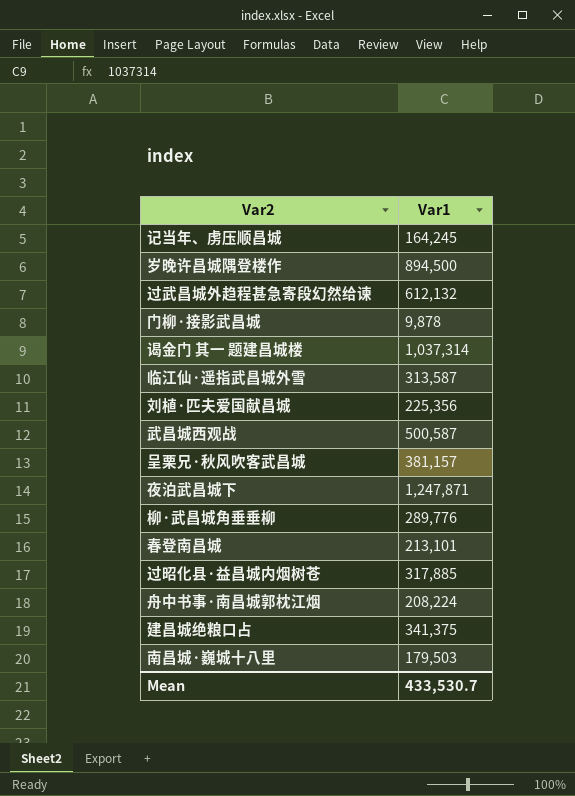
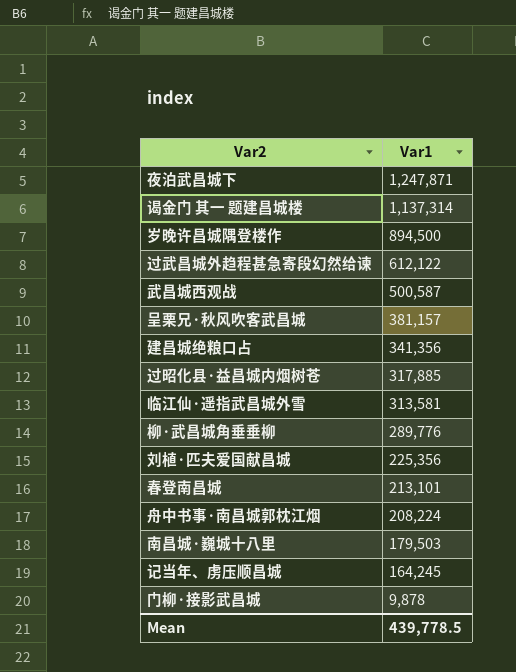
row order: none -> Var1 descending
谒金门 其一 题建昌城楼 | Var1: 1,037,314 -> 1,137,314
过武昌城外趋程甚急寄段幻然给谏 | Var1: 612,132 -> 612,122
建昌城绝粮口占 | Var1: 341,375 -> 341,356
临江仙·遥指武昌城外雪 | Var1: 313,587 -> 313,581
Mean | Var1: 433,530.7 -> 439,778.5

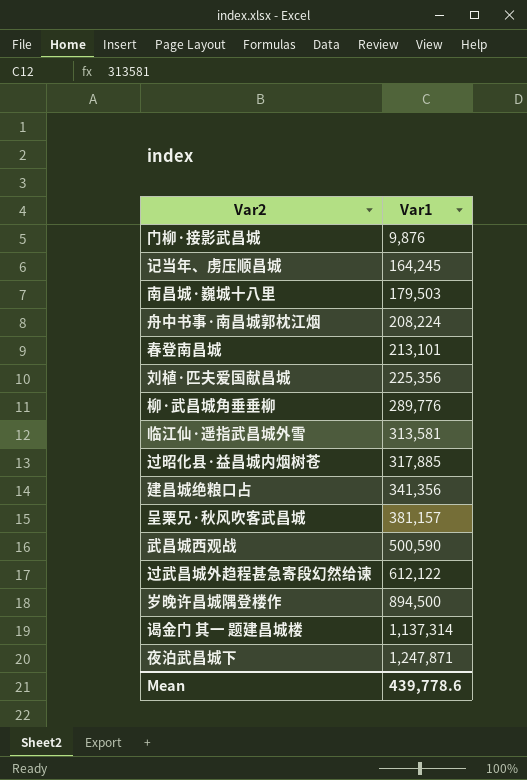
row order: Var1 descending -> Var1 ascending
门柳·接影武昌城 | Var1: 9,878 -> 9,876
武昌城西观战 | Var1: 500,587 -> 500,590
Mean | Var1: 439,778.5 -> 439,778.6

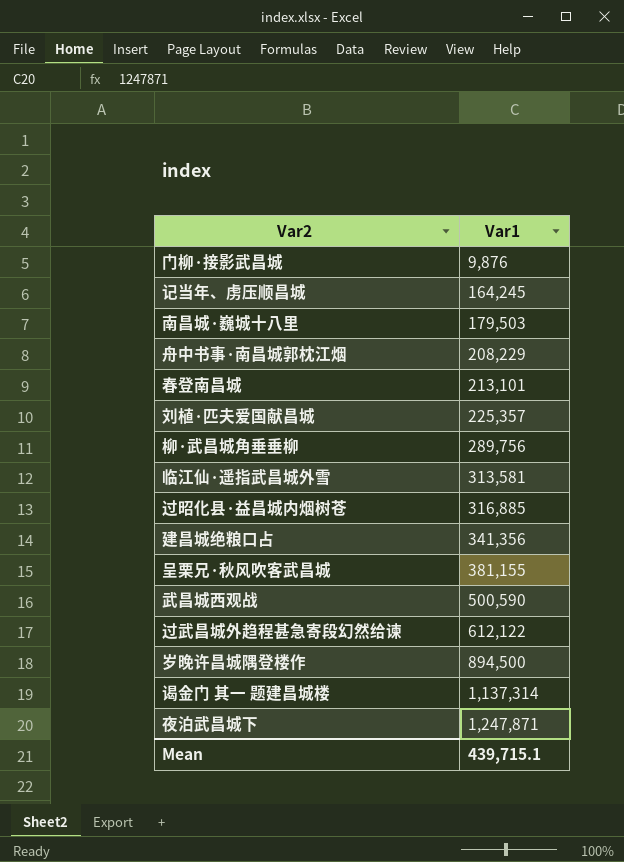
舟中书事·南昌城郭枕江烟 | Var1: 208,224 -> 208,229
刘植·匹夫爱国献昌城 | Var1: 225,356 -> 225,357
柳·武昌城角垂垂柳 | Var1: 289,776 -> 289,756
过昭化县·益昌城内烟树苍 | Var1: 317,885 -> 316,885
呈栗兄·秋风吹客武昌城 | Var1: 381,157 -> 381,155
Mean | Var1: 439,778.6 -> 439,715.1

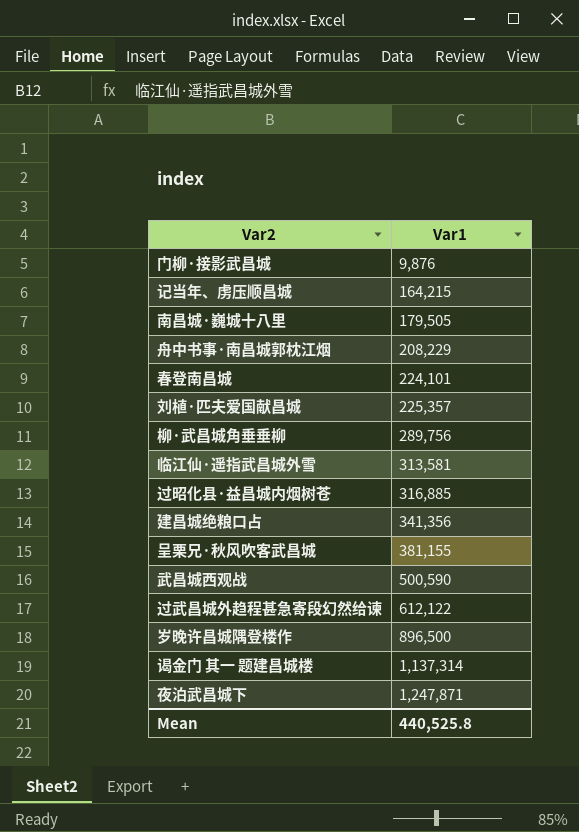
记当年、虏压顺昌城 | Var1: 164,245 -> 164,215
南昌城·巍城十八里 | Var1: 179,503 -> 179,505
春登南昌城 | Var1: 213,101 -> 224,101
岁晚许昌城隅登楼作 | Var1: 894,500 -> 896,500
Mean | Var1: 439,715.1 -> 440,525.8

